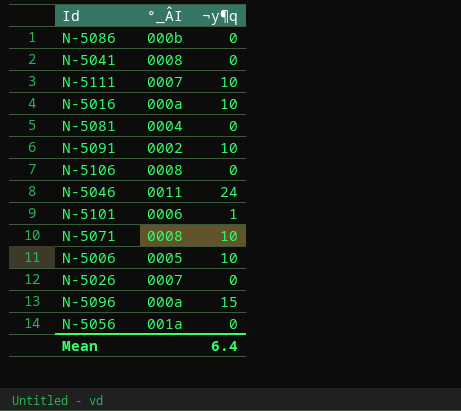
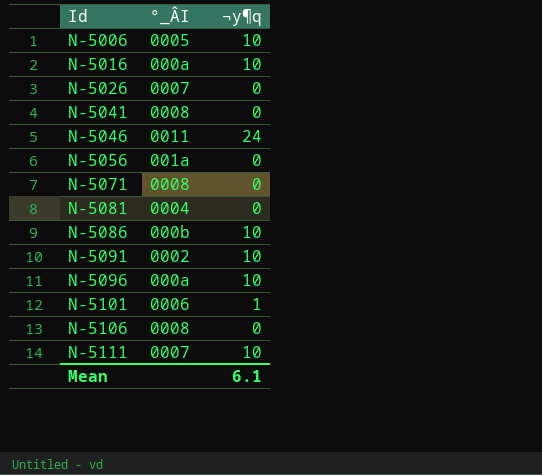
row order: none -> Id ascending
N-5071 | ¬y¶q: 10 -> 0
N-5086 | ¬y¶q: 0 -> 10
N-5096 | ¬y¶q: 15 -> 10
Mean | ¬y¶q: 6.4 -> 6.1

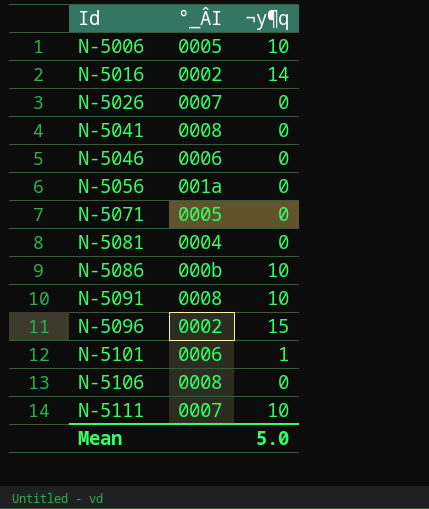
N-5016 | °_ÂI: 000a -> 0002
N-5016 | ¬y¶q: 10 -> 14
N-5046 | °_ÂI: 0011 -> 0006
N-5046 | ¬y¶q: 24 -> 0
N-5071 | °_ÂI: 0008 -> 0005
N-5091 | °_ÂI: 0002 -> 0008
N-5096 | °_ÂI: 000a -> 0002
N-5096 | ¬y¶q: 10 -> 15
Mean | ¬y¶q: 6.1 -> 5.0

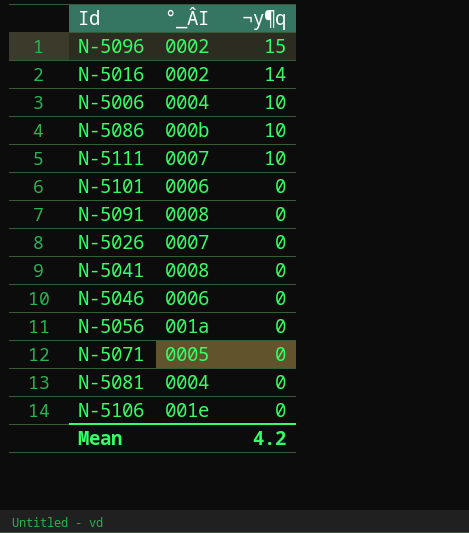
row order: Id ascending -> ¬y¶q descending
N-5006 | °_ÂI: 0005 -> 0004
N-5101 | ¬y¶q: 1 -> 0
N-5091 | ¬y¶q: 10 -> 0
N-5106 | °_ÂI: 0008 -> 001e
Mean | ¬y¶q: 5.0 -> 4.2

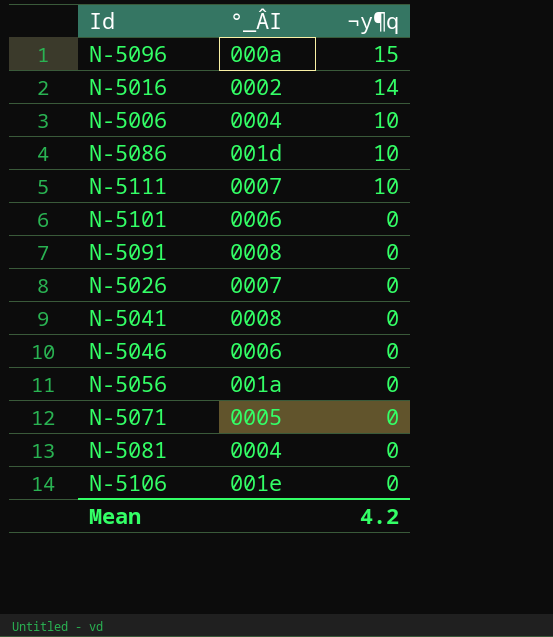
N-5096 | °_ÂI: 0002 -> 000a
N-5086 | °_ÂI: 000b -> 001d

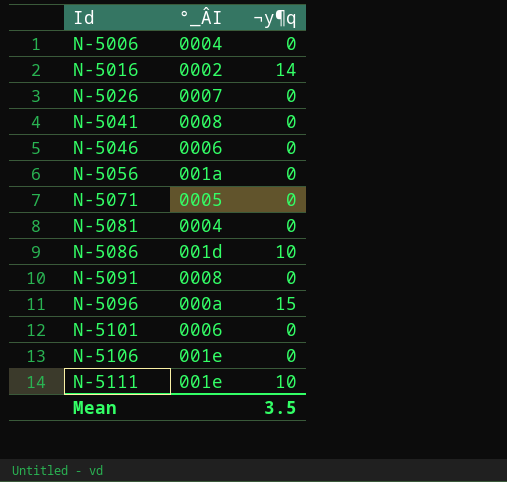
row order: ¬y¶q descending -> Id ascending
N-5006 | ¬y¶q: 10 -> 0
N-5111 | °_ÂI: 0007 -> 001e
Mean | ¬y¶q: 4.2 -> 3.5

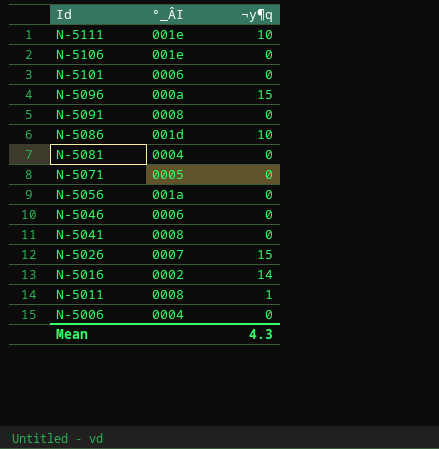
row order: Id ascending -> Id descending
N-5026 | ¬y¶q: 0 -> 15
row N-5011: none -> 0008 | 1
Mean | ¬y¶q: 3.5 -> 4.3

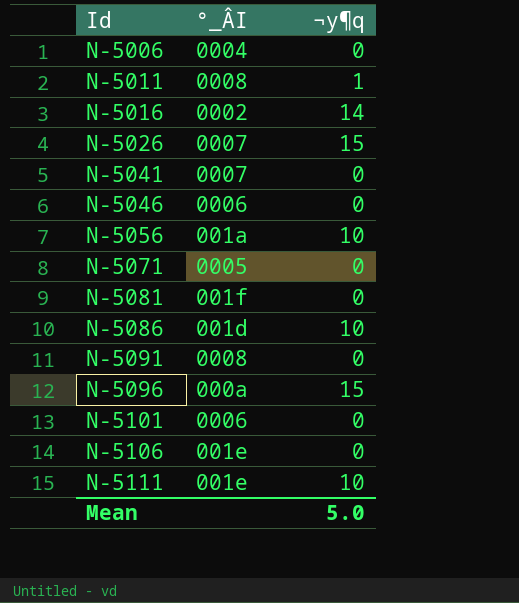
row order: Id descending -> Id ascending
N-5041 | °_ÂI: 0008 -> 0007
N-5056 | ¬y¶q: 0 -> 10
N-5081 | °_ÂI: 0004 -> 001f
Mean | ¬y¶q: 4.3 -> 5.0

